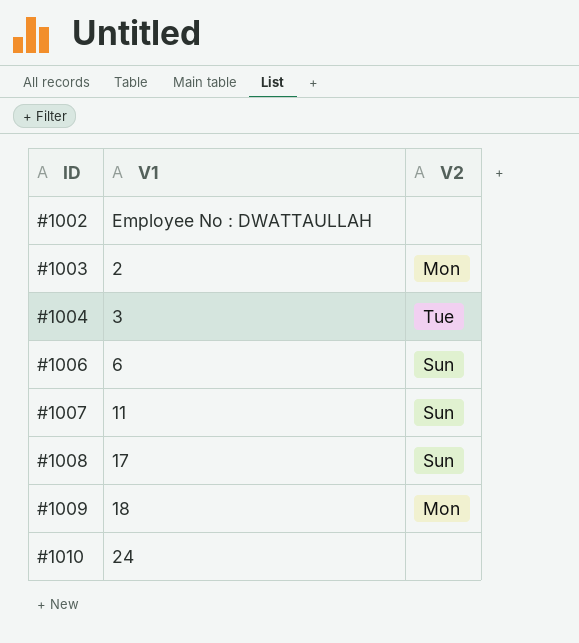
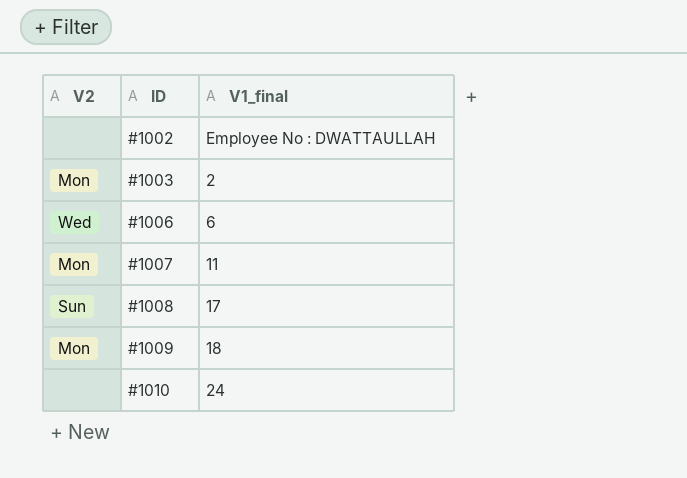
column V2 | position: 3 -> 1
column name: V1 -> V1_final
row #1004: 3 | Tue -> none
#1006 | V2: Sun -> Wed
#1007 | V2: Sun -> Mon

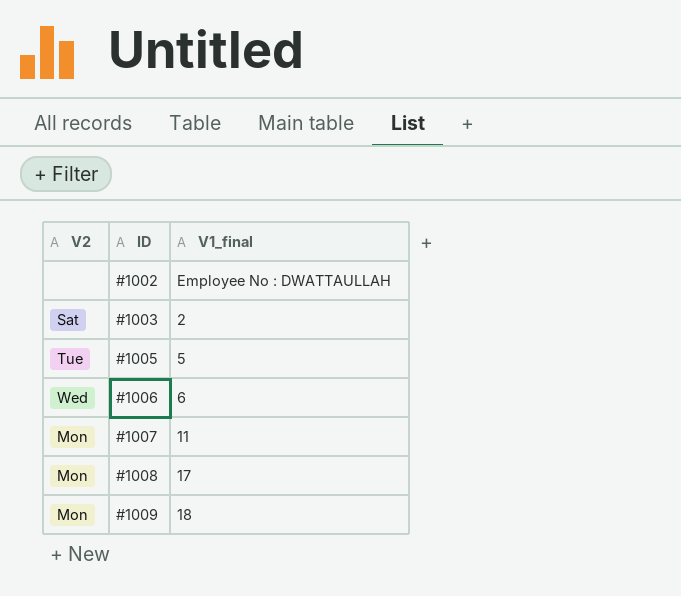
row #1010: none | 24 -> none
#1003 | V2: Mon -> Sat
row #1005: none -> Tue | 5
#1008 | V2: Sun -> Mon

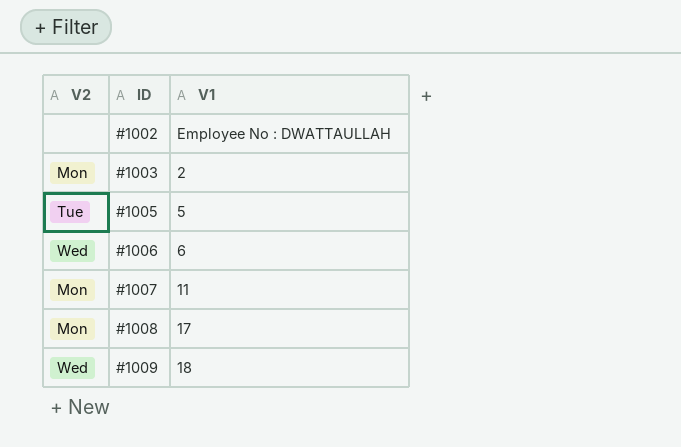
column name: V1_final -> V1
#1003 | V2: Sat -> Mon
#1009 | V2: Mon -> Wed

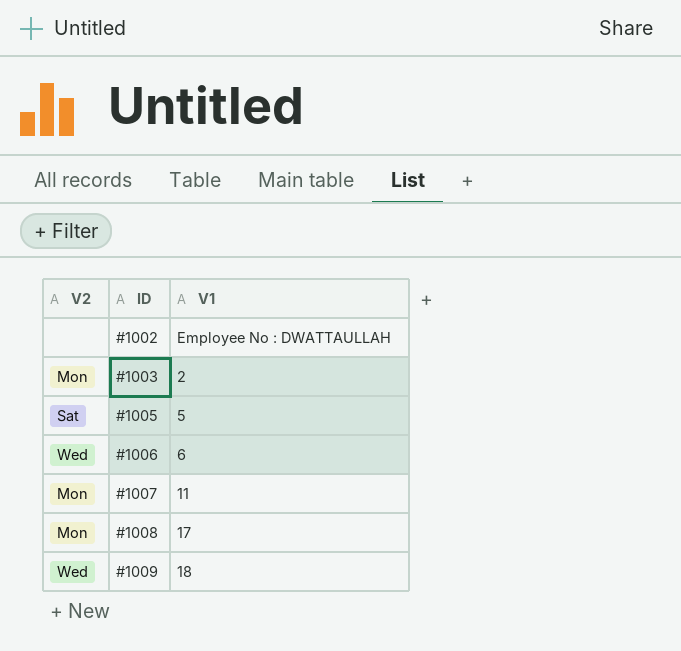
#1005 | V2: Tue -> Sat

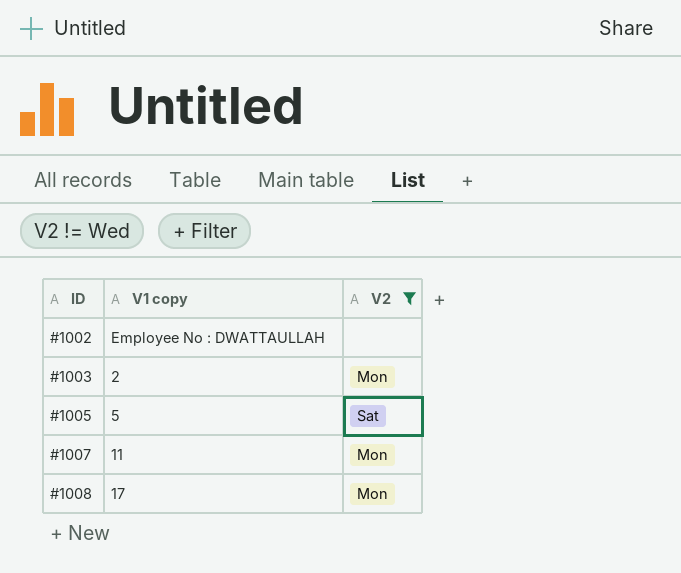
filter: none -> V2 != Wed
column name: V1 -> V1 copy
column V2 | position: 1 -> 3

